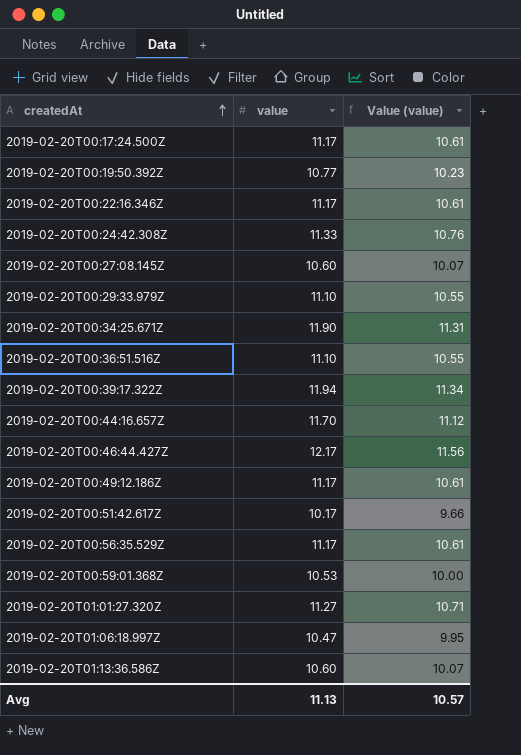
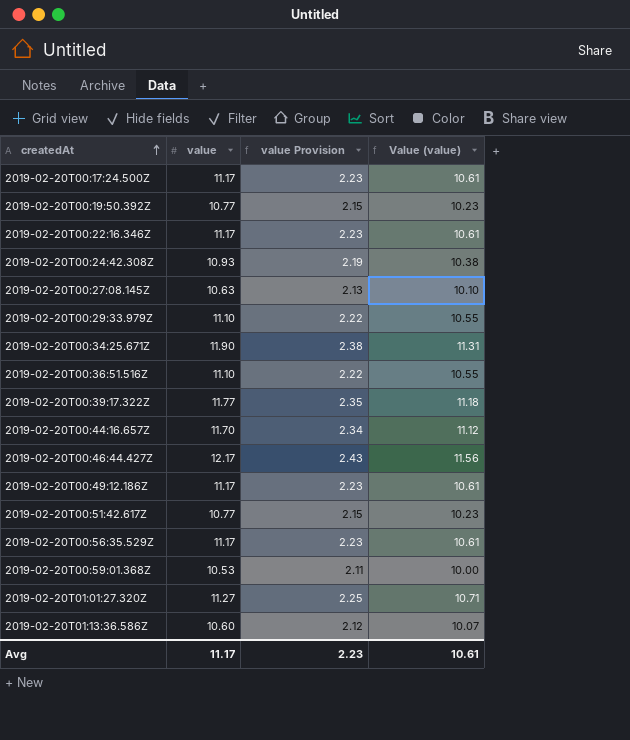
column value Provision | formula: none -> [value] * 0.2
row 2019-02-20T01:06:18.997Z: 10.47 | 9.95 -> none
2019-02-20T00:24:42.308Z | value: 11.33 -> 10.93
2019-02-20T00:24:42.308Z | Value (value): 10.76 -> 10.38
2019-02-20T00:27:08.145Z | value: 10.60 -> 10.63
2019-02-20T00:27:08.145Z | Value (value): 10.07 -> 10.10
2019-02-20T00:39:17.322Z | value: 11.94 -> 11.77
2019-02-20T00:39:17.322Z | Value (value): 11.34 -> 11.18
2019-02-20T00:51:42.617Z | value: 10.17 -> 10.77
2019-02-20T00:51:42.617Z | Value (value): 9.66 -> 10.23
Avg | value: 11.13 -> 11.17
Avg | Value (value): 10.57 -> 10.61

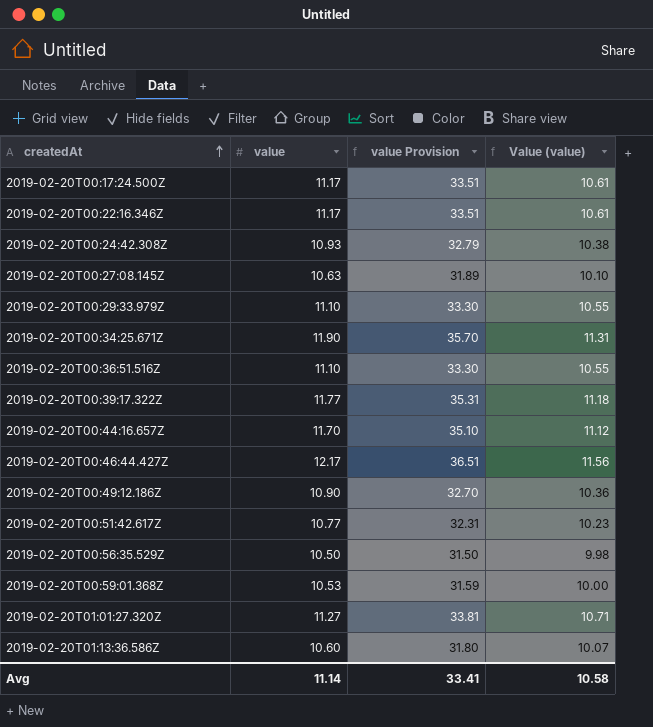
column value Provision | formula: [value] * 0.2 -> [value] * 3
row 2019-02-20T00:19:50.392Z: 10.77 | 2.15 | 10.23 -> none
2019-02-20T00:49:12.186Z | value: 11.17 -> 10.90
2019-02-20T00:49:12.186Z | Value (value): 10.61 -> 10.36
2019-02-20T00:56:35.529Z | value: 11.17 -> 10.50
2019-02-20T00:56:35.529Z | Value (value): 10.61 -> 9.98
Avg | value: 11.17 -> 11.14
Avg | value Provision: 2.23 -> 33.41
Avg | Value (value): 10.61 -> 10.58

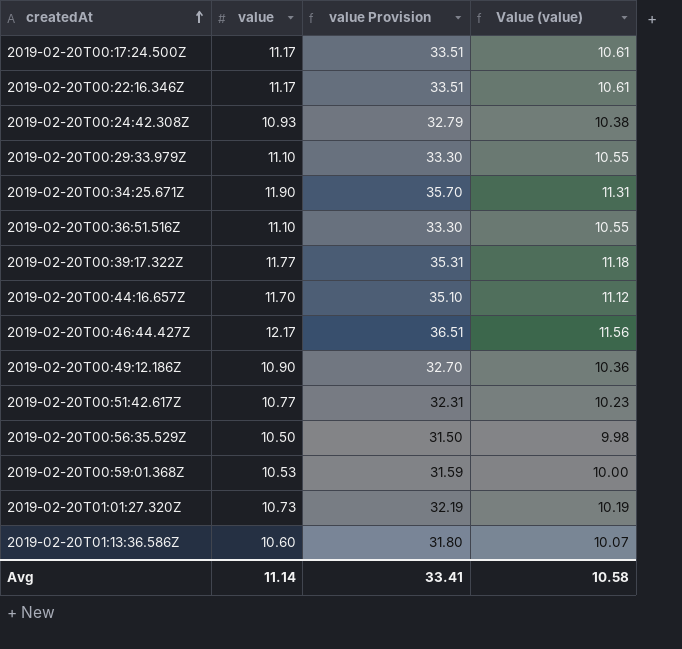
row 2019-02-20T00:27:08.145Z: 10.63 | 31.89 | 10.10 -> none
2019-02-20T01:01:27.320Z | value: 11.27 -> 10.73
2019-02-20T01:01:27.320Z | value Provision: 33.81 -> 32.19
2019-02-20T01:01:27.320Z | Value (value): 10.71 -> 10.19

